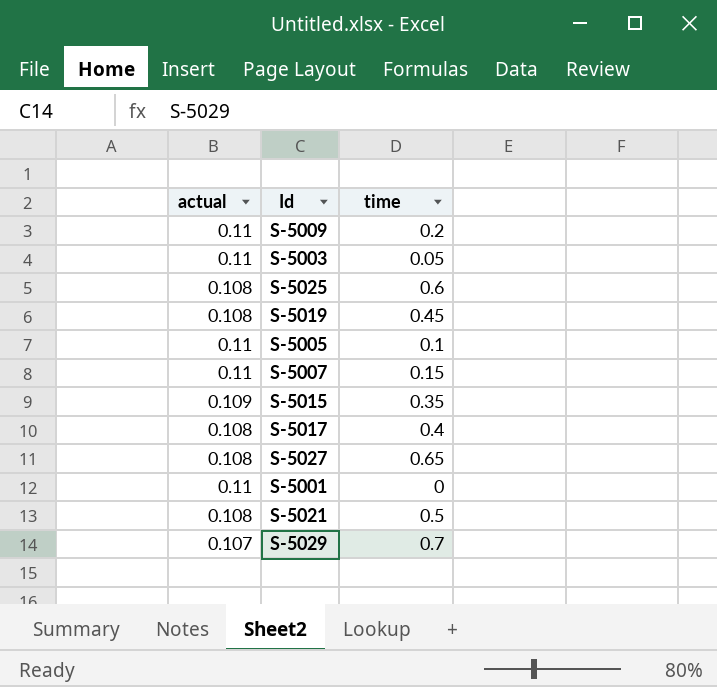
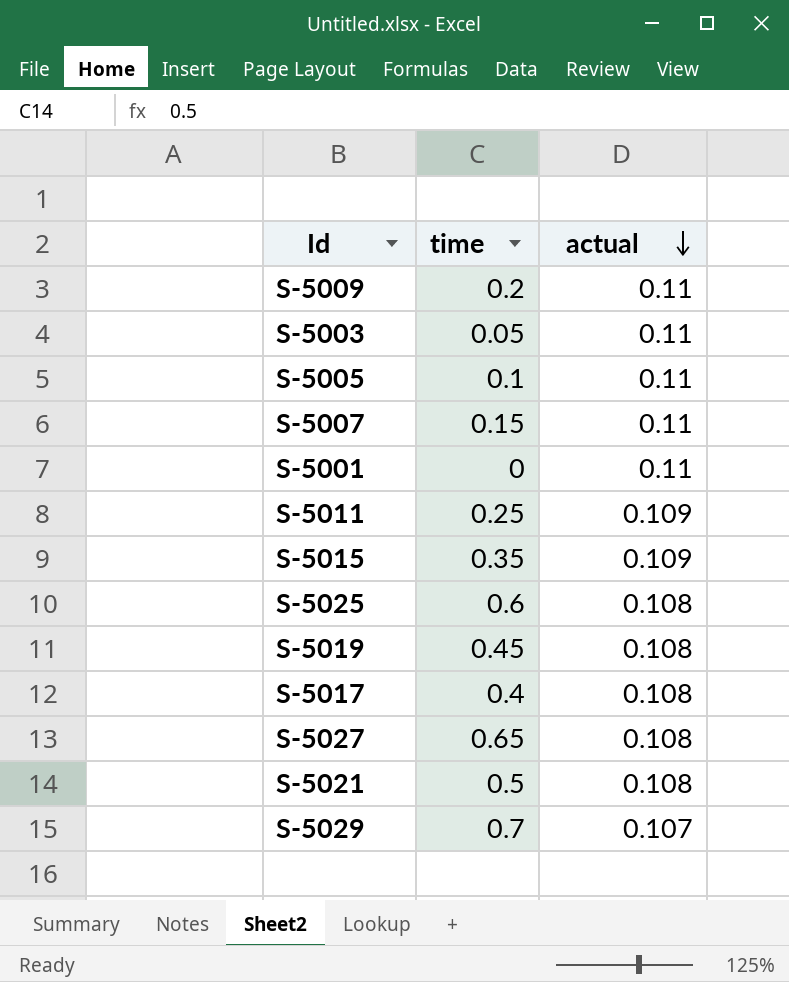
row order: none -> actual descending
column actual | position: 1 -> 3
row S-5011: none -> 0.25 | 0.109

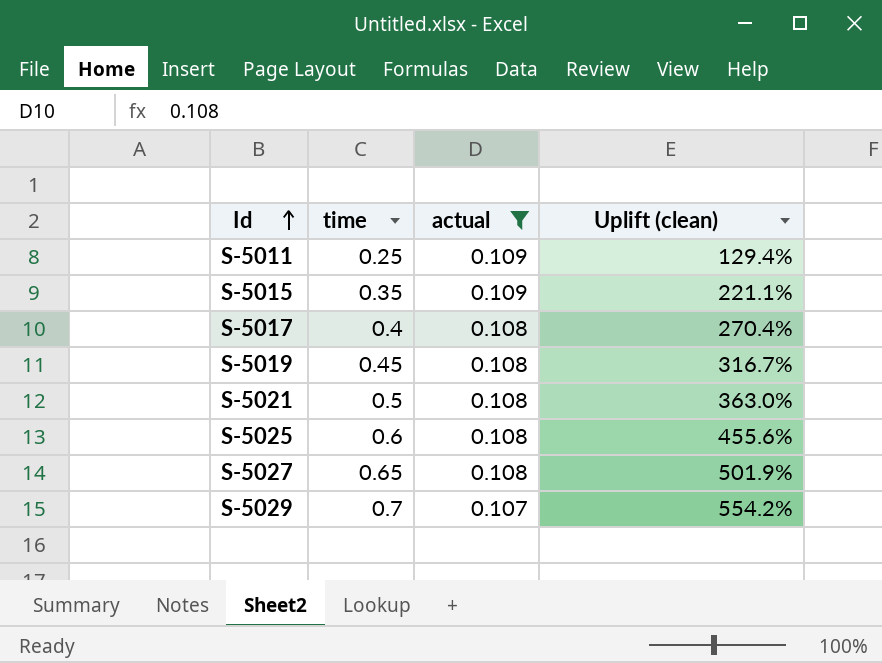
filter: none -> actual != 0.11
row order: actual descending -> Id ascending
column Uplift (clean) | formula: none -> ([time] - [actual]) / [actual]

